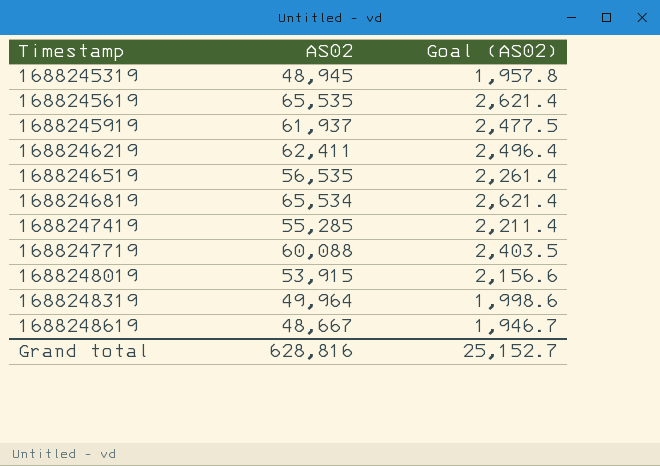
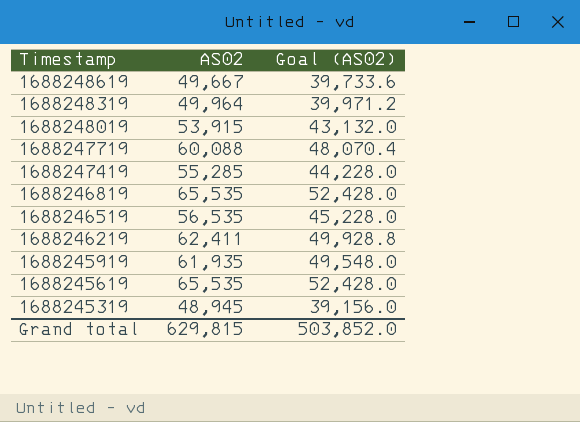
row order: Timestamp ascending -> Timestamp descending
column Goal (AS02) | formula: [AS02] * 0.04 -> [AS02] * 0.8
1688248619 | AS02: 48,667 -> 49,667
1688246819 | AS02: 65,534 -> 65,535
1688245919 | AS02: 61,937 -> 61,935
Grand total | AS02: 628,816 -> 629,815
Grand total | Goal (AS02): 25,152.7 -> 503,852.0

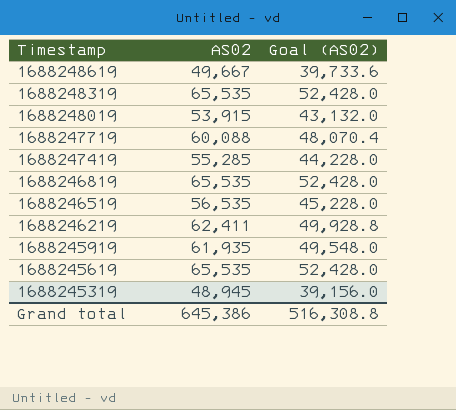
1688248319 | AS02: 49,964 -> 65,535
1688248319 | Goal (AS02): 39,971.2 -> 52,428.0
Grand total | AS02: 629,815 -> 645,386
Grand total | Goal (AS02): 503,852.0 -> 516,308.8

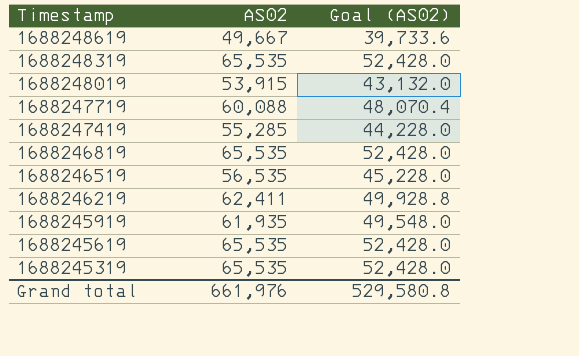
1688245319 | AS02: 48,945 -> 65,535
1688245319 | Goal (AS02): 39,156.0 -> 52,428.0
Grand total | AS02: 645,386 -> 661,976
Grand total | Goal (AS02): 516,308.8 -> 529,580.8

